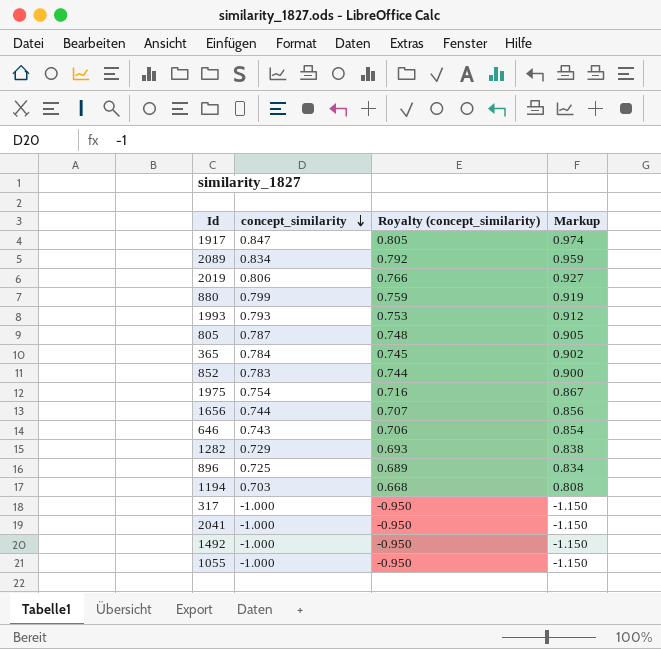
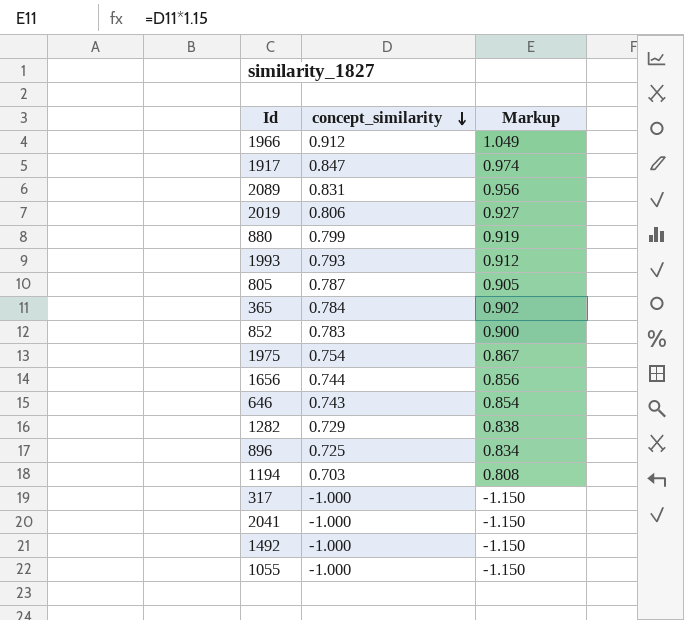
column Royalty (concept_similarity) | formula: [concept_similarity] * 0.95 -> none
row 1966: none -> 0.912 | 1.049
2089 | concept_similarity: 0.834 -> 0.831
2089 | Markup: 0.959 -> 0.956

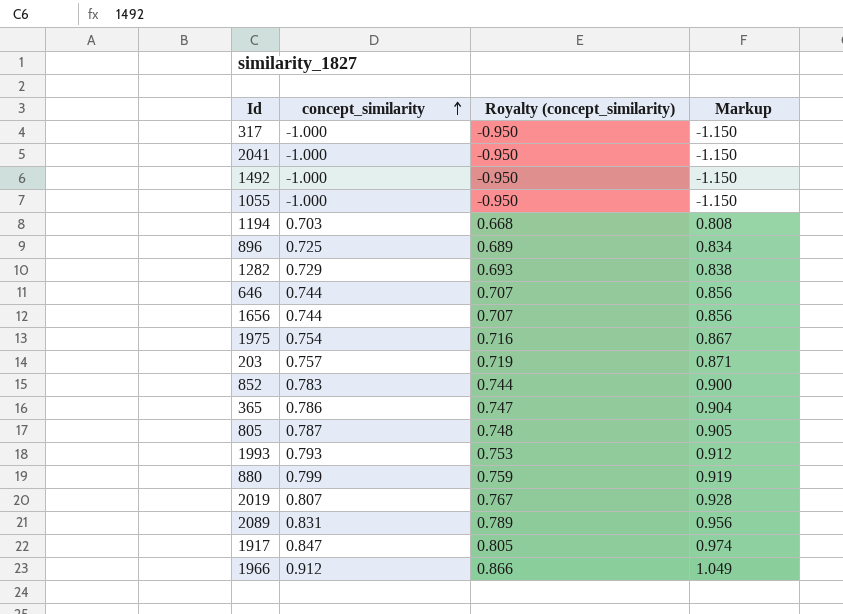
row order: concept_similarity descending -> concept_similarity ascending
column Royalty (concept_similarity) | formula: none -> [concept_similarity] * 0.95
646 | concept_similarity: 0.743 -> 0.744
646 | Markup: 0.854 -> 0.856
row 203: none -> 0.757 | 0.719 | 0.871
365 | concept_similarity: 0.784 -> 0.786
365 | Markup: 0.902 -> 0.904
2019 | concept_similarity: 0.806 -> 0.807
2019 | Markup: 0.927 -> 0.928

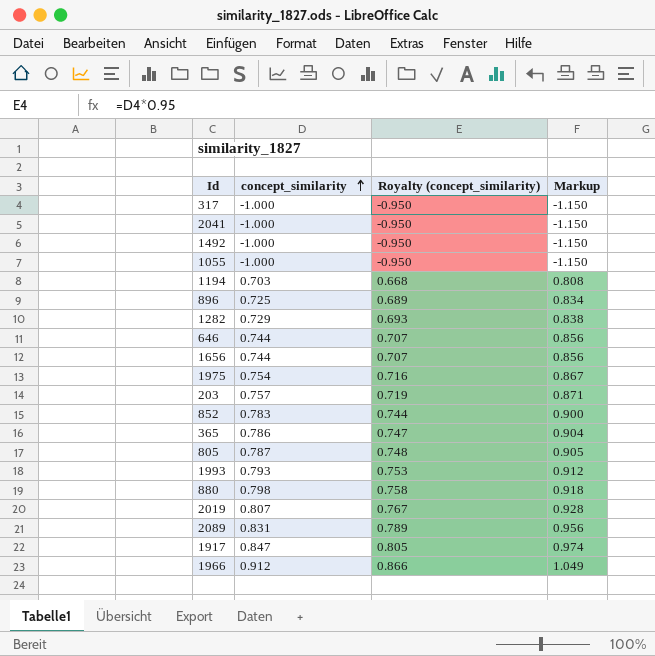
880 | concept_similarity: 0.799 -> 0.798
880 | Royalty (concept_similarity): 0.759 -> 0.758
880 | Markup: 0.919 -> 0.918

